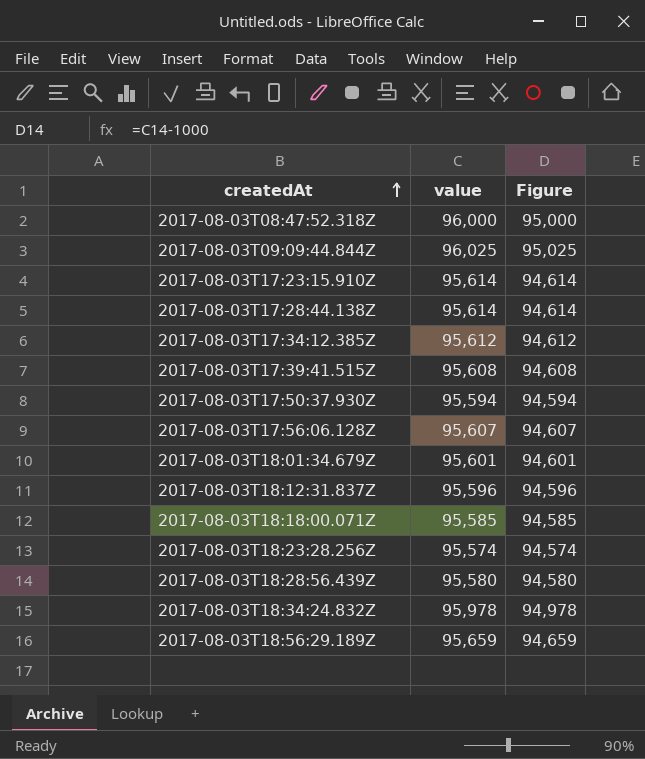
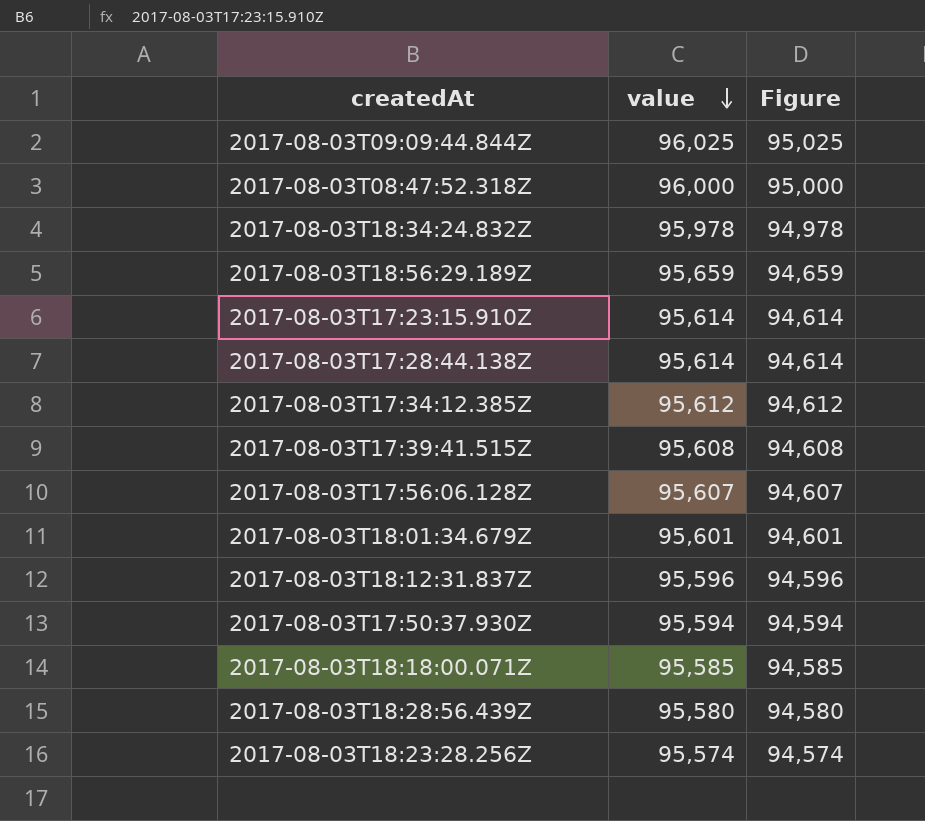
row order: createdAt ascending -> value descending

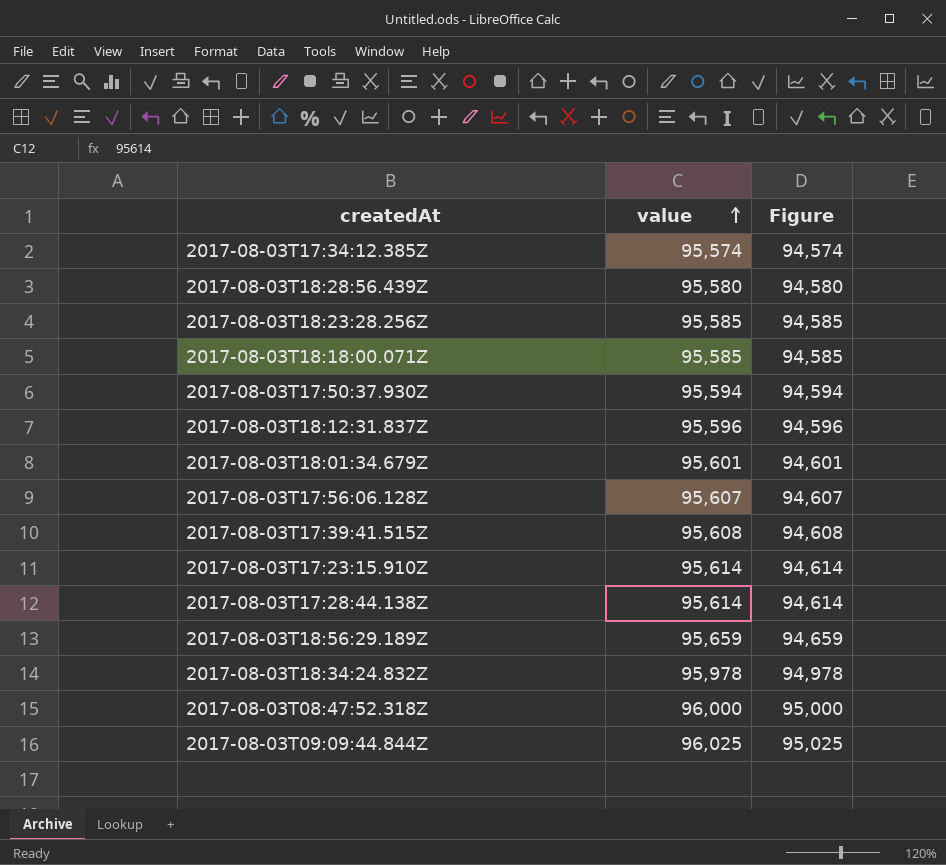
row order: value descending -> value ascending
2017-08-03T17:34:12.385Z | value: 95,612 -> 95,574
2017-08-03T17:34:12.385Z | Figure: 94,612 -> 94,574
2017-08-03T18:23:28.256Z | value: 95,574 -> 95,585
2017-08-03T18:23:28.256Z | Figure: 94,574 -> 94,585

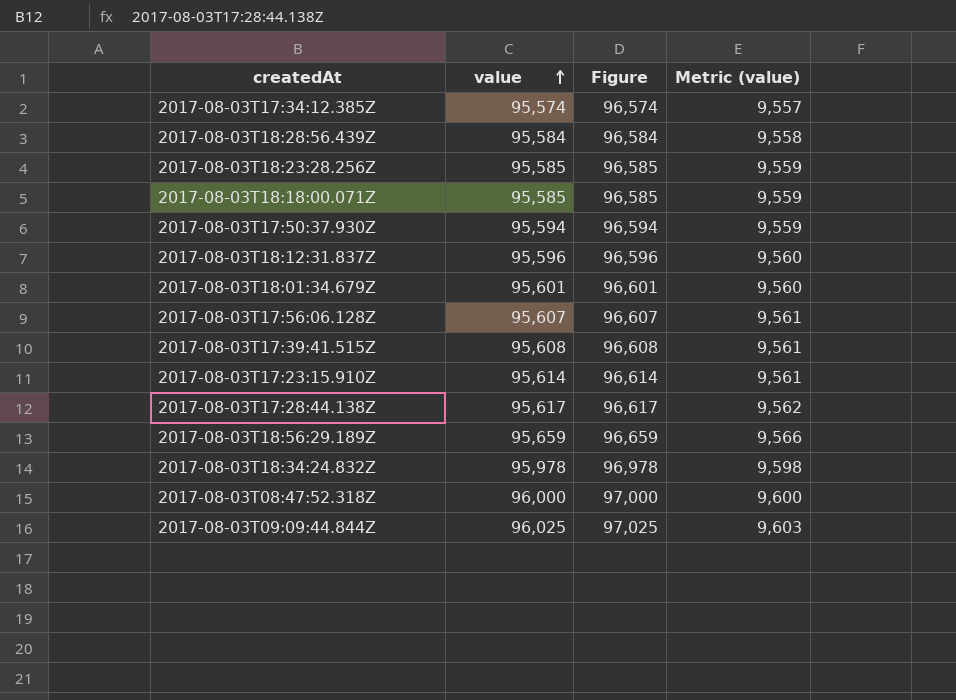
column Figure | formula: [value] - 1000 -> [value] + 1000
column Metric (value) | formula: none -> [value] * 0.1
2017-08-03T18:28:56.439Z | value: 95,580 -> 95,584
2017-08-03T17:28:44.138Z | value: 95,614 -> 95,617

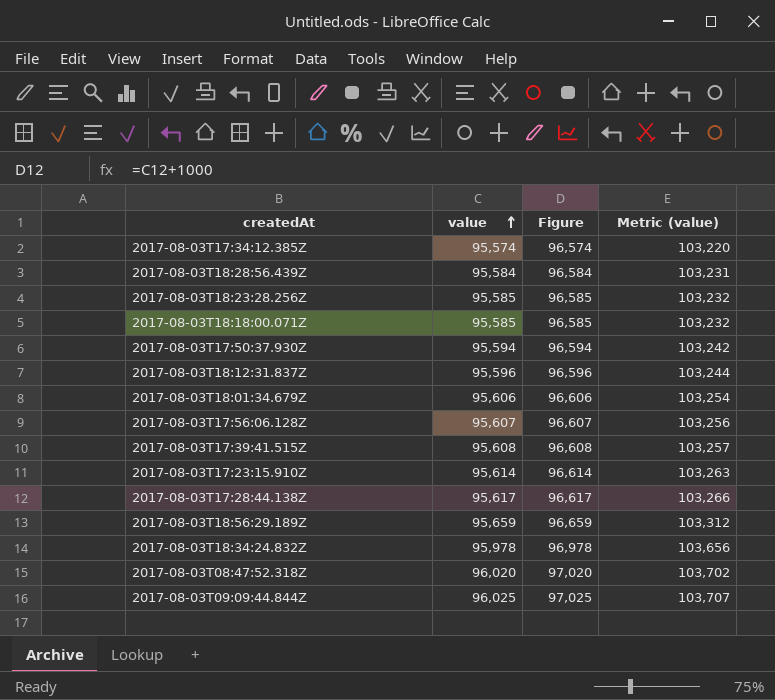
column Metric (value) | formula: [value] * 0.1 -> [value] * 1.08
2017-08-03T18:01:34.679Z | value: 95,601 -> 95,606
2017-08-03T18:01:34.679Z | Figure: 96,601 -> 96,606
2017-08-03T08:47:52.318Z | value: 96,000 -> 96,020
2017-08-03T08:47:52.318Z | Figure: 97,000 -> 97,020

